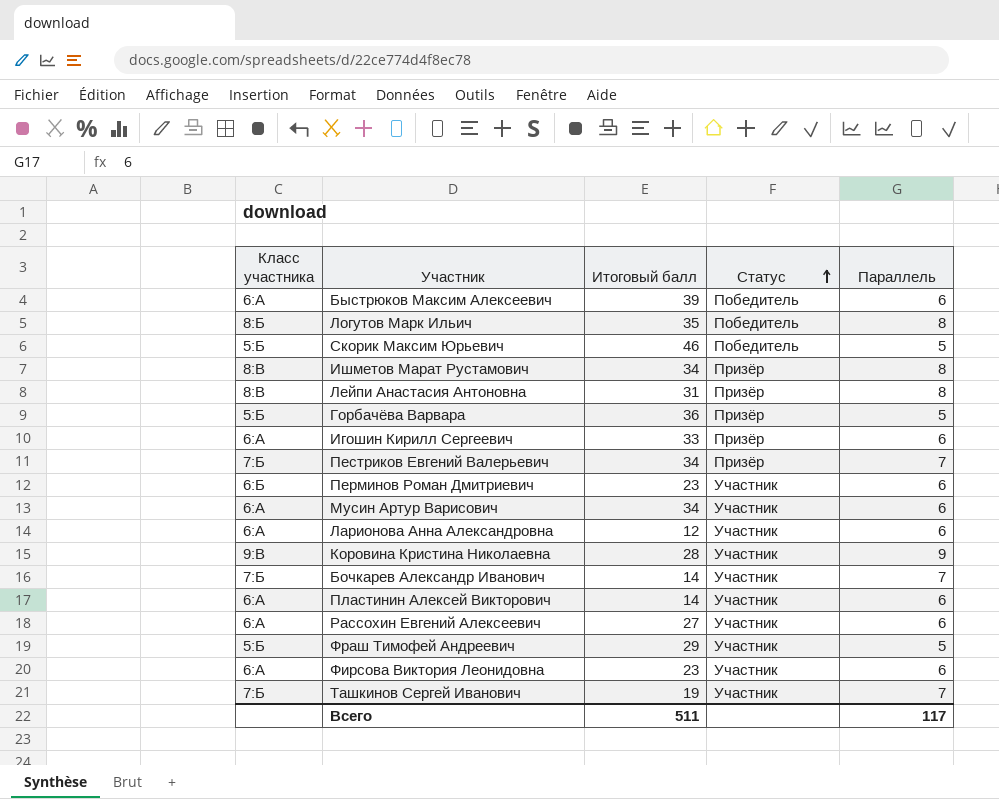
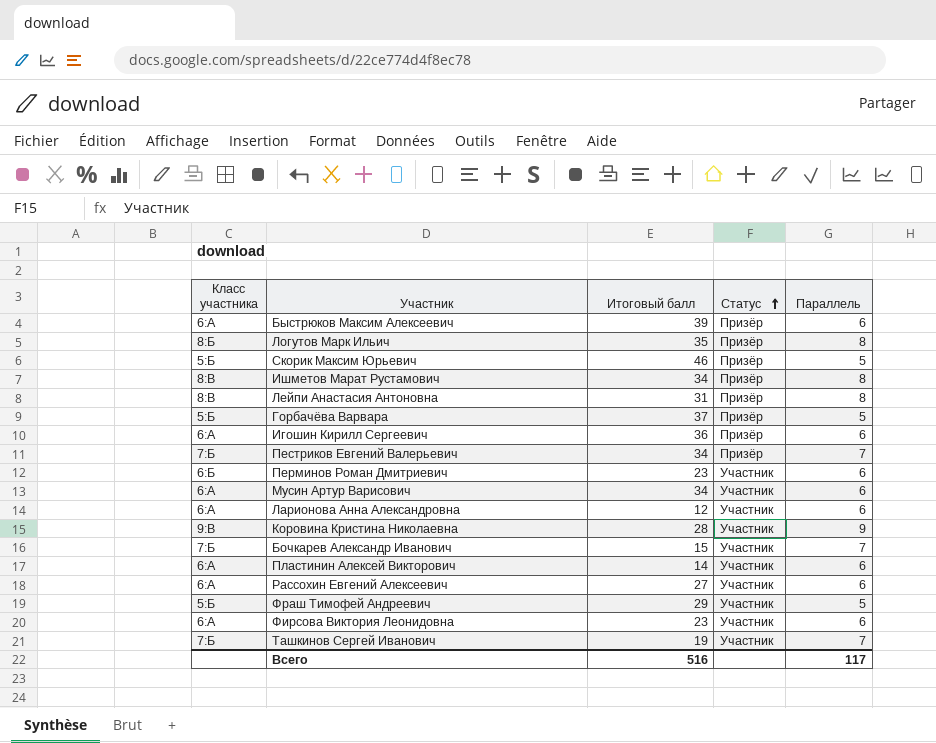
Быстрюков Максим Алексеевич | Статус: Победитель -> Призёр
Логутов Марк Ильич | Статус: Победитель -> Призёр
Скорик Максим Юрьевич | Статус: Победитель -> Призёр
Горбачёва Варвара | Итоговый балл: 36 -> 37
Игошин Кирилл Сергеевич | Итоговый балл: 33 -> 36
Бочкарев Александр Иванович | Итоговый балл: 14 -> 15
Всего | Итоговый балл: 511 -> 516

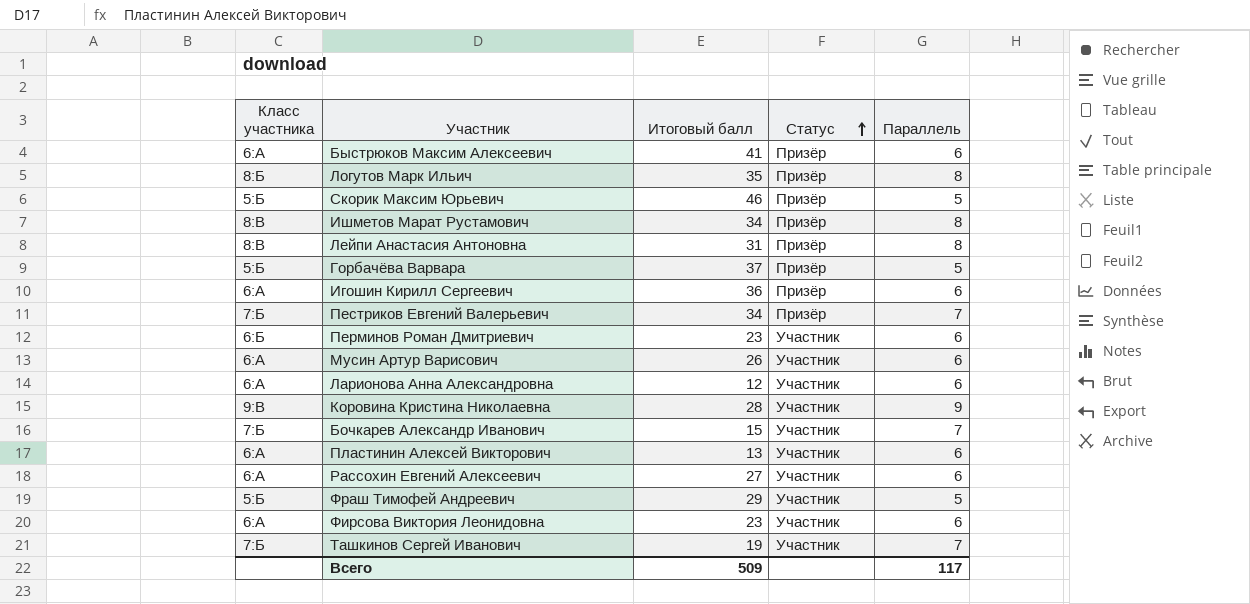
Быстрюков Максим Алексеевич | Итоговый балл: 39 -> 41
Мусин Артур Варисович | Итоговый балл: 34 -> 26
Пластинин Алексей Викторович | Итоговый балл: 14 -> 13
Всего | Итоговый балл: 516 -> 509

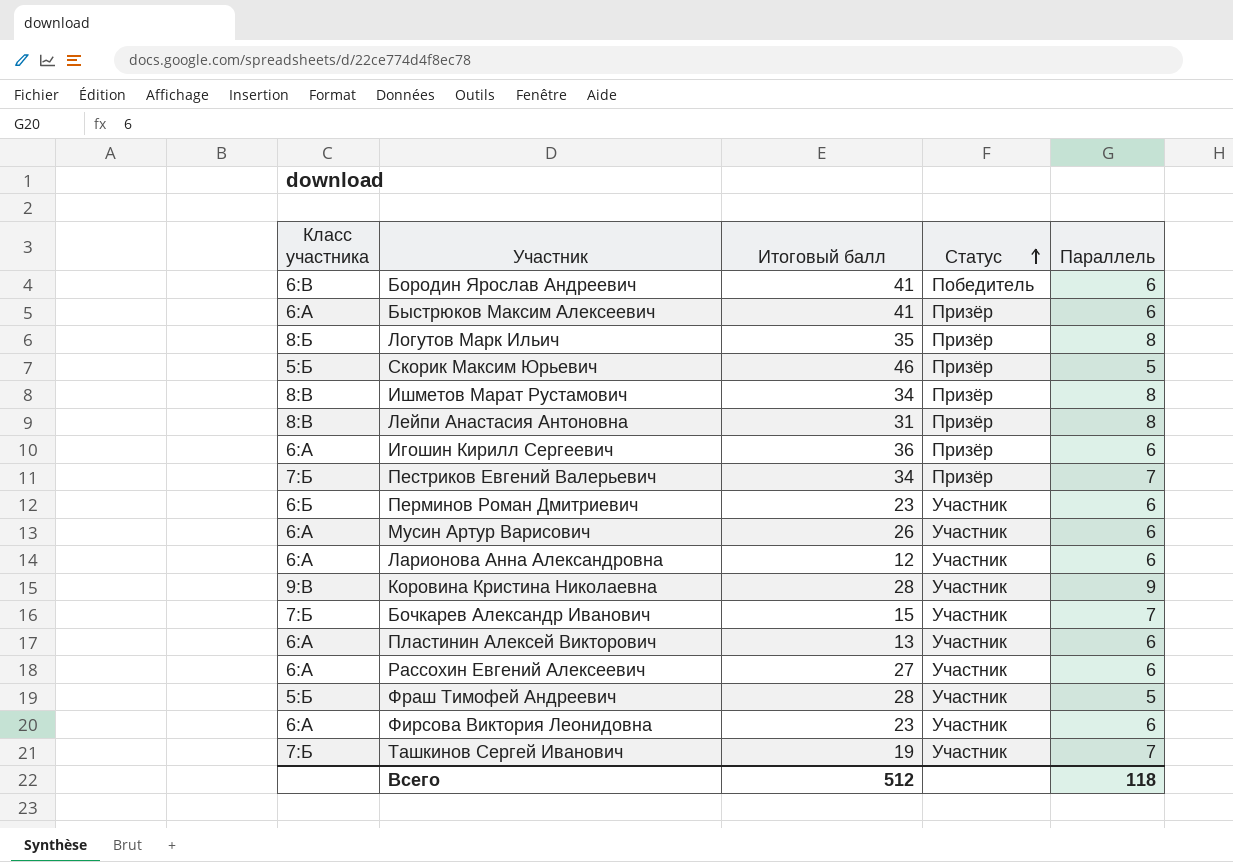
row Горбачёва Варвара: 5:Б | 37 | Призёр | 5 -> none
row Бородин Ярослав Андреевич: none -> 6:В | 41 | Победитель | 6
Фраш Тимофей Андреевич | Итоговый балл: 29 -> 28
Всего | Итоговый балл: 509 -> 512
Всего | Параллель: 117 -> 118

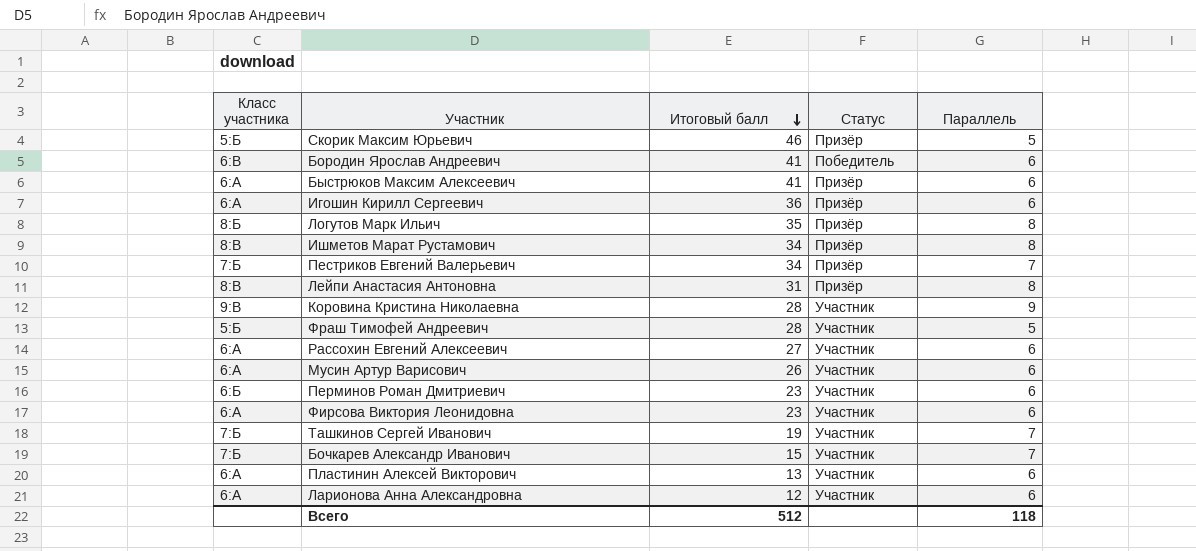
row order: Статус ascending -> Итоговый балл descending

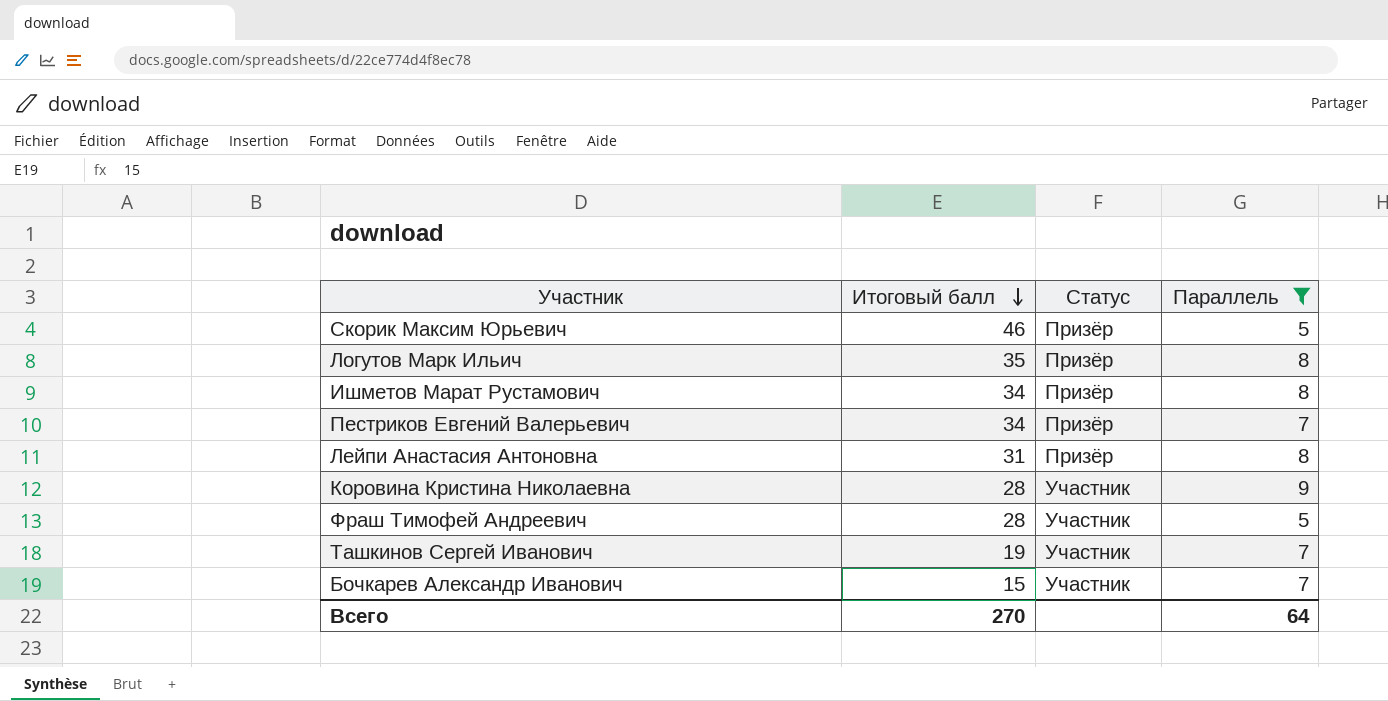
filter: none -> Параллель != 6
column Класс участника | position: 1 -> none
Всего | Итоговый балл: 512 -> 270
Всего | Параллель: 118 -> 64

